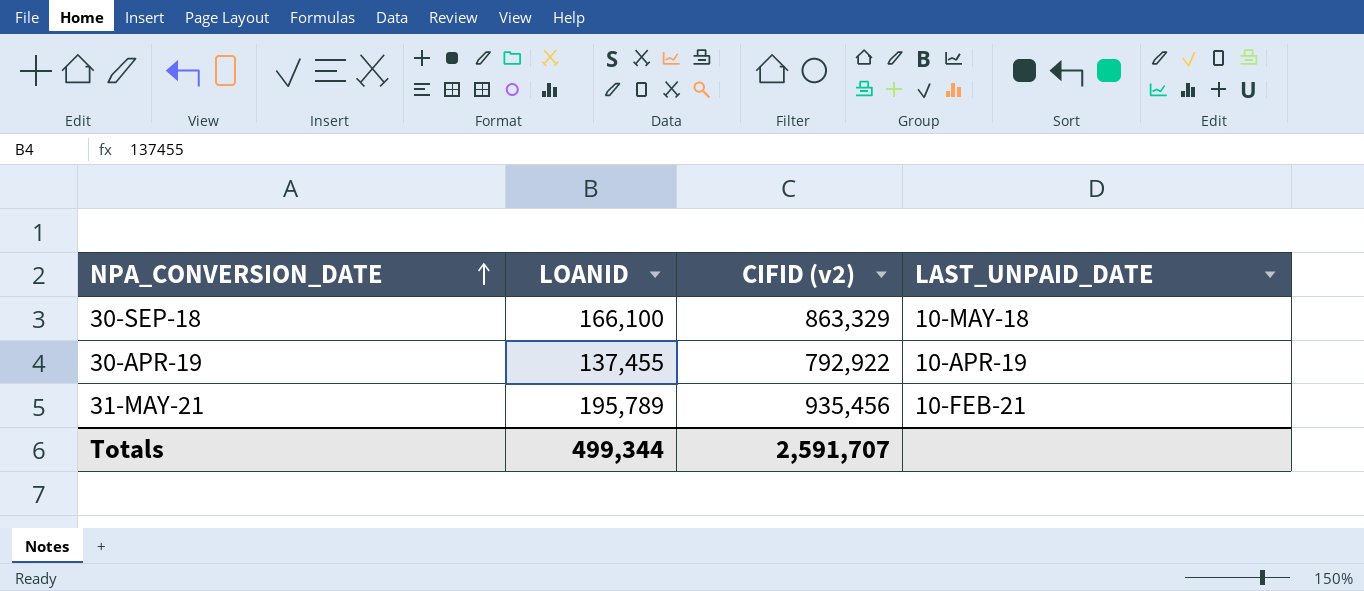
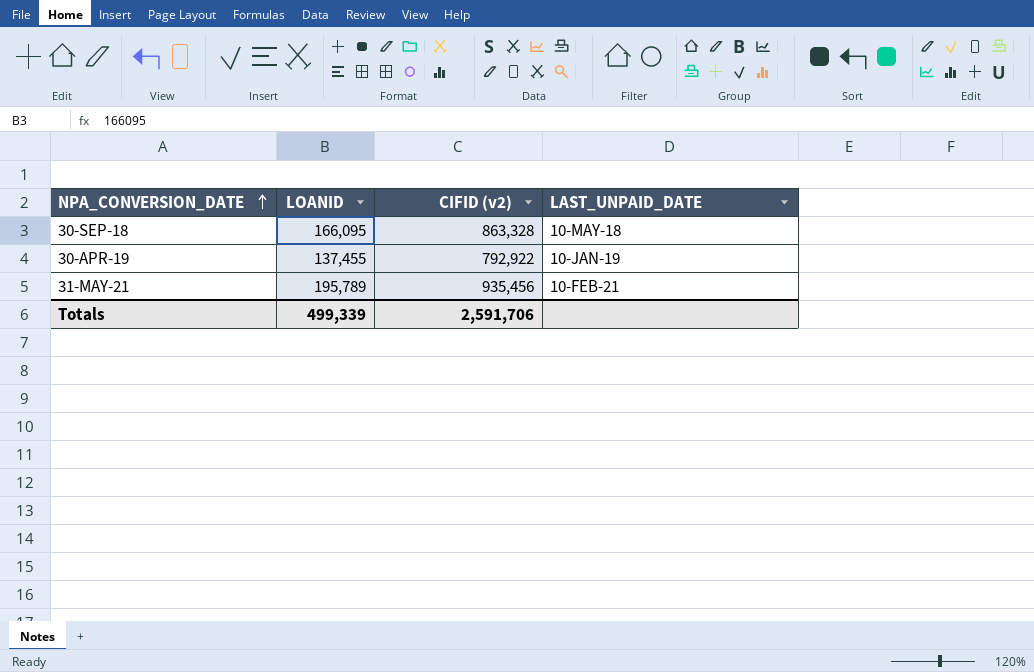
30-SEP-18 | LOANID: 166,100 -> 166,095
30-SEP-18 | CIFID (v2): 863,329 -> 863,328
30-APR-19 | LAST_UNPAID_DATE: 10-APR-19 -> 10-JAN-19
Totals | LOANID: 499,344 -> 499,339
Totals | CIFID (v2): 2,591,707 -> 2,591,706

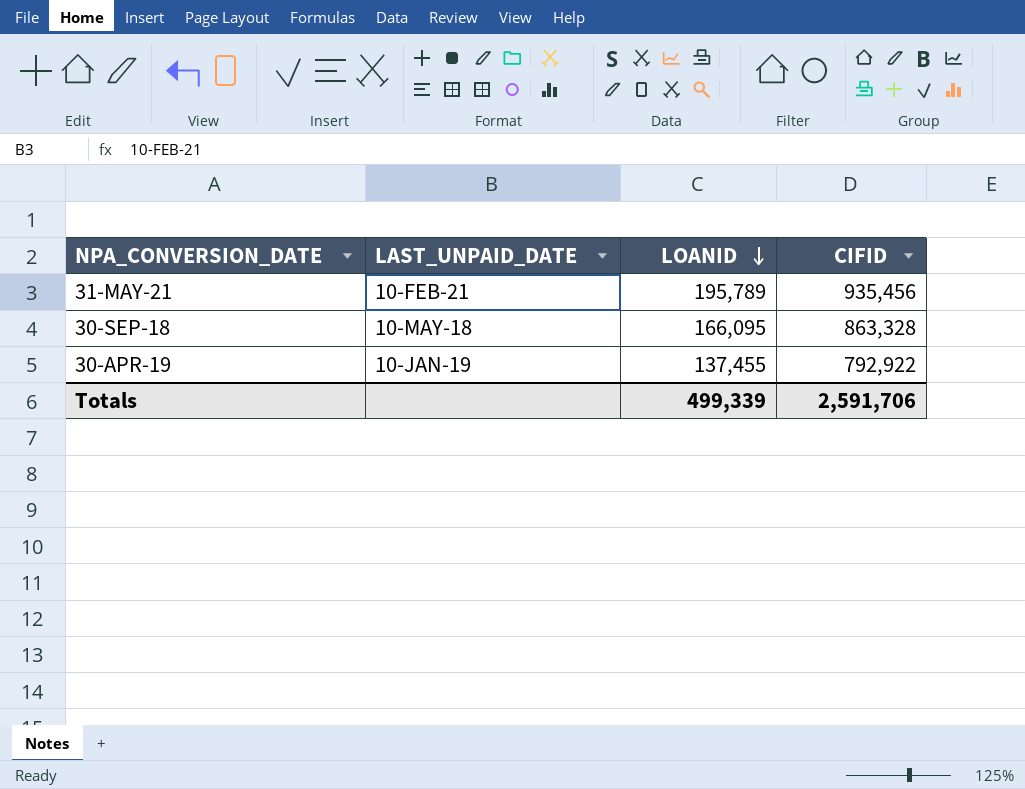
row order: NPA_CONVERSION_DATE ascending -> LOANID descending
column LAST_UNPAID_DATE | position: 4 -> 2
column name: CIFID (v2) -> CIFID

